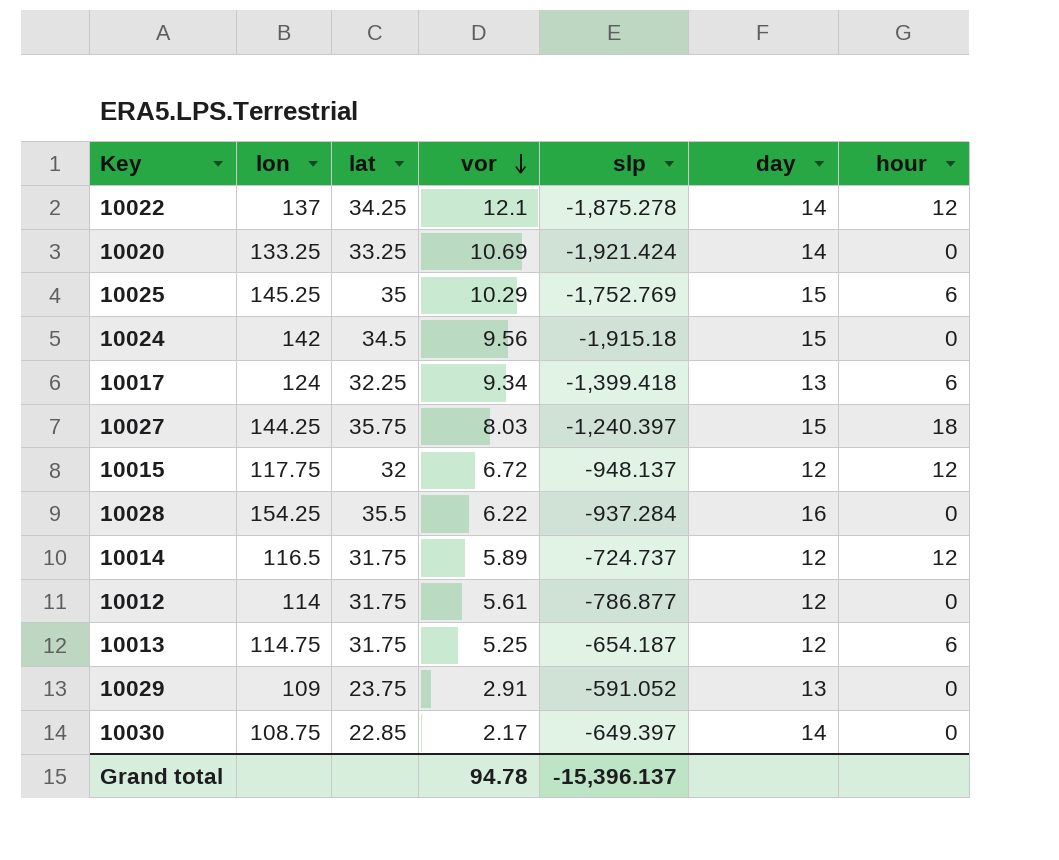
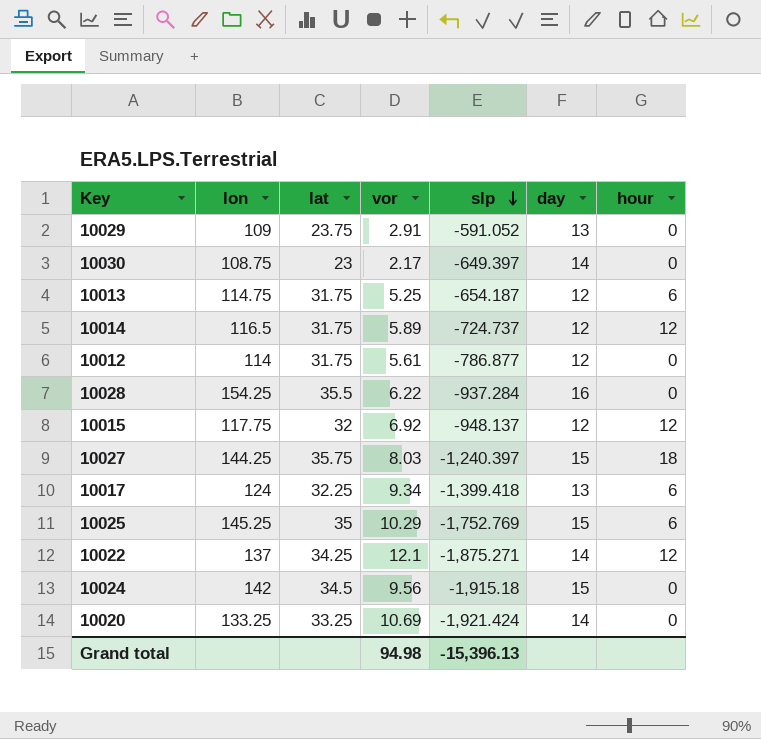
row order: vor descending -> slp descending
10030 | lat: 22.85 -> 23
10015 | vor: 6.72 -> 6.92
10022 | slp: -1,875.278 -> -1,875.271
Grand total | vor: 94.78 -> 94.98
Grand total | slp: -15,396.137 -> -15,396.13

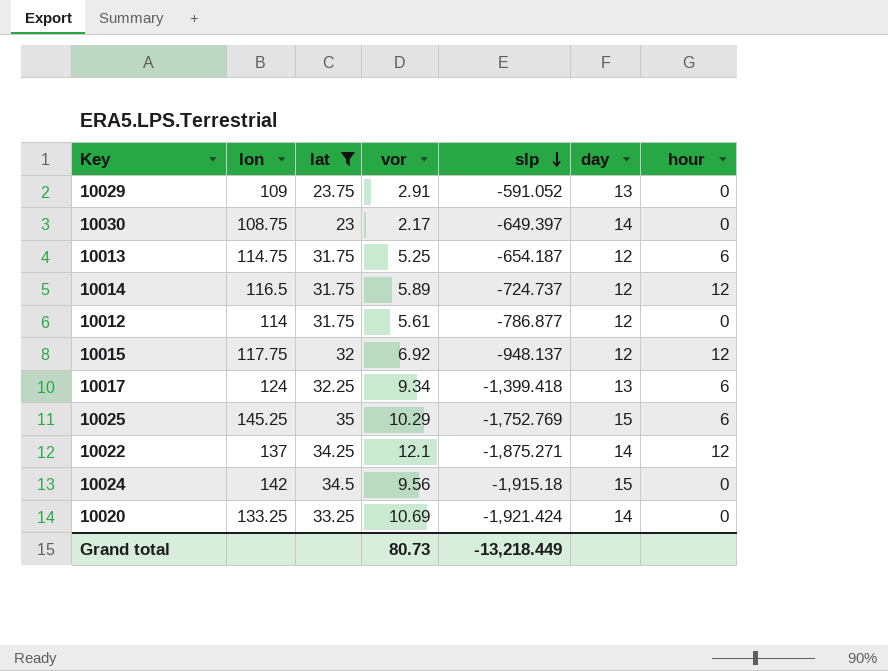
filter: none -> lat <= 35
Grand total | vor: 94.98 -> 80.73
Grand total | slp: -15,396.13 -> -13,218.449

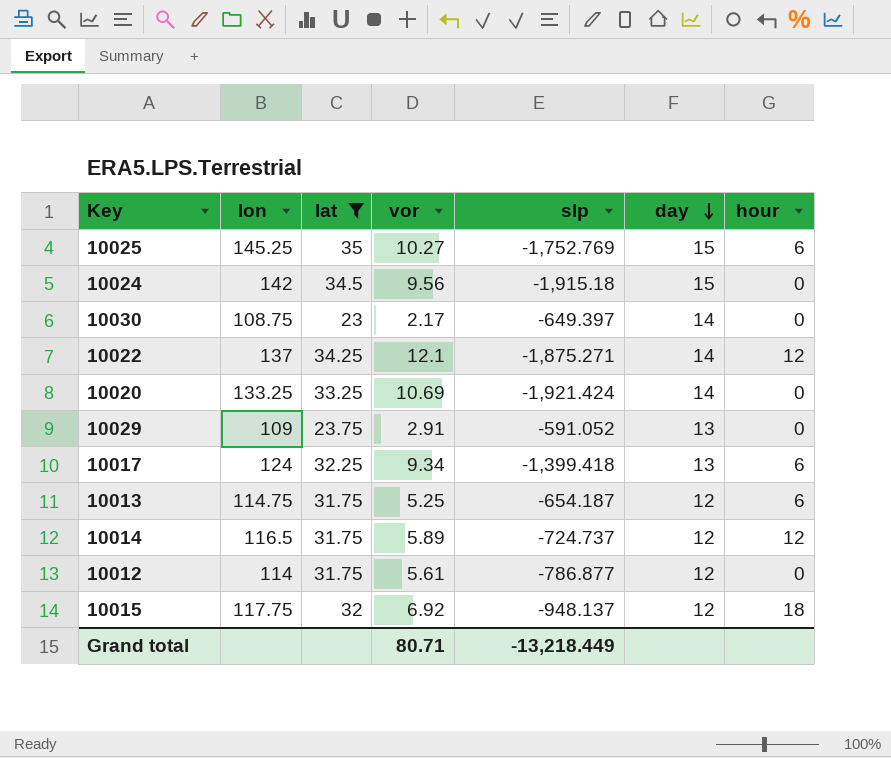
row order: slp descending -> day descending
10025 | vor: 10.29 -> 10.27
10015 | hour: 12 -> 18
Grand total | vor: 80.73 -> 80.71

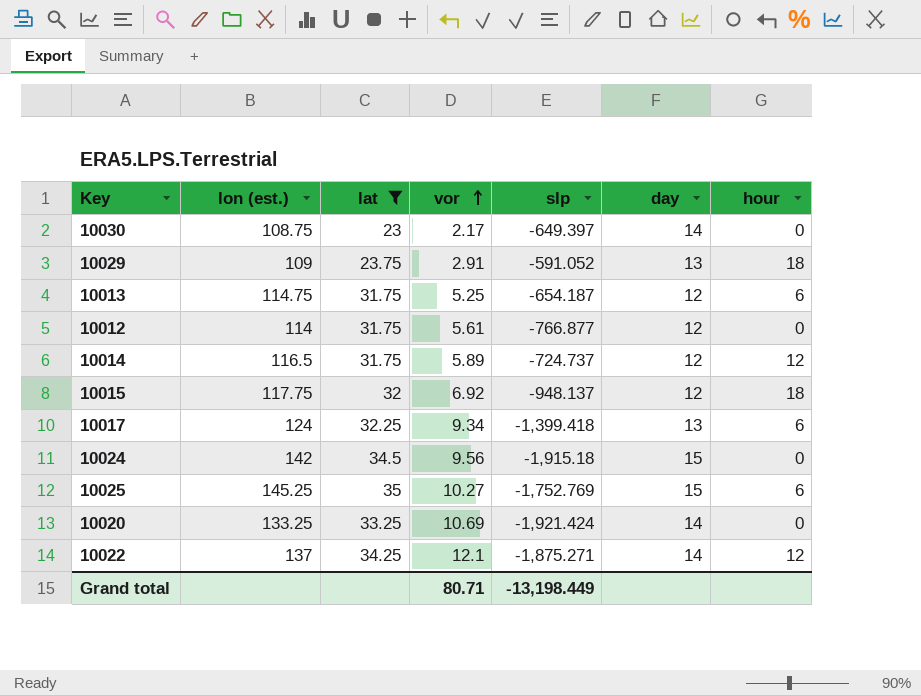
row order: day descending -> vor ascending
column name: lon -> lon (est.)
10029 | hour: 0 -> 18
10012 | slp: -786.877 -> -766.877
Grand total | slp: -13,218.449 -> -13,198.449

